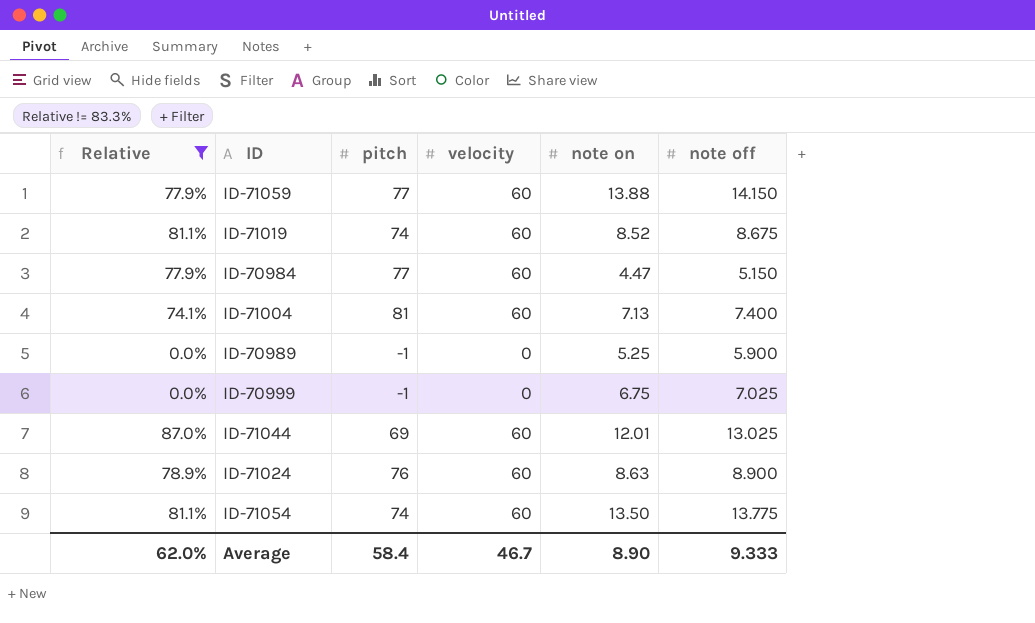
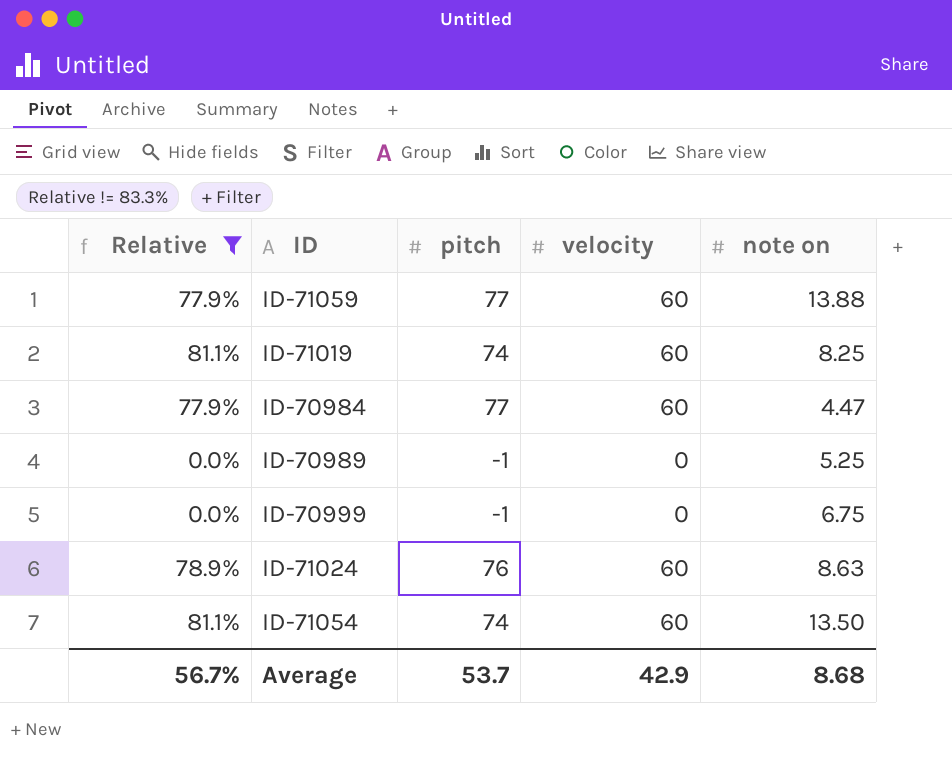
column note off | position: 6 -> none
row ID-71004: 74.1% | 81 | 60 | 7.13 | 7.400 -> none
row ID-71044: 87.0% | 69 | 60 | 12.01 | 13.025 -> none
ID-71019 | note on: 8.52 -> 8.25
Average | Relative: 62.0% -> 56.7%
Average | pitch: 58.4 -> 53.7
Average | velocity: 46.7 -> 42.9
Average | note on: 8.90 -> 8.68

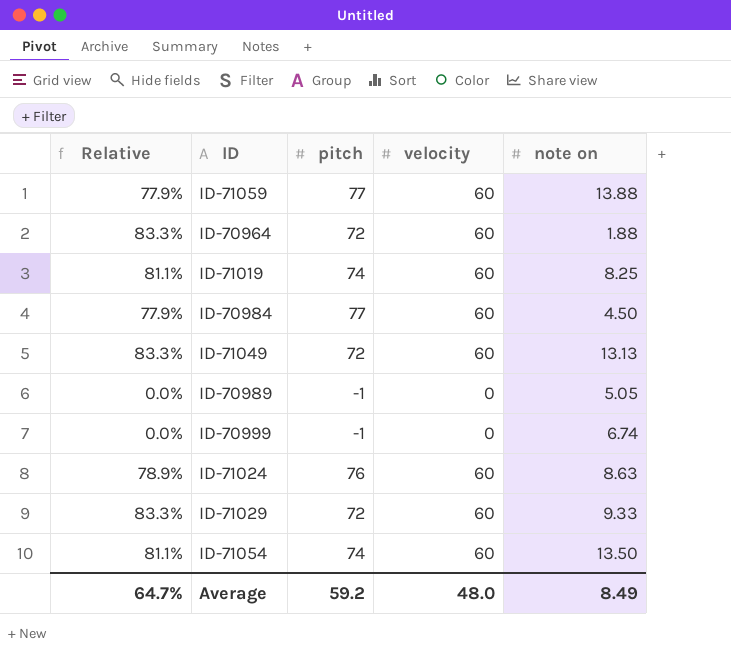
filter: Relative != 83.3% -> none
ID-70984 | note on: 4.47 -> 4.50
ID-70989 | note on: 5.25 -> 5.05
ID-70999 | note on: 6.75 -> 6.74
Average | Relative: 56.7% -> 64.7%
Average | pitch: 53.7 -> 59.2
Average | velocity: 42.9 -> 48.0
Average | note on: 8.68 -> 8.49

